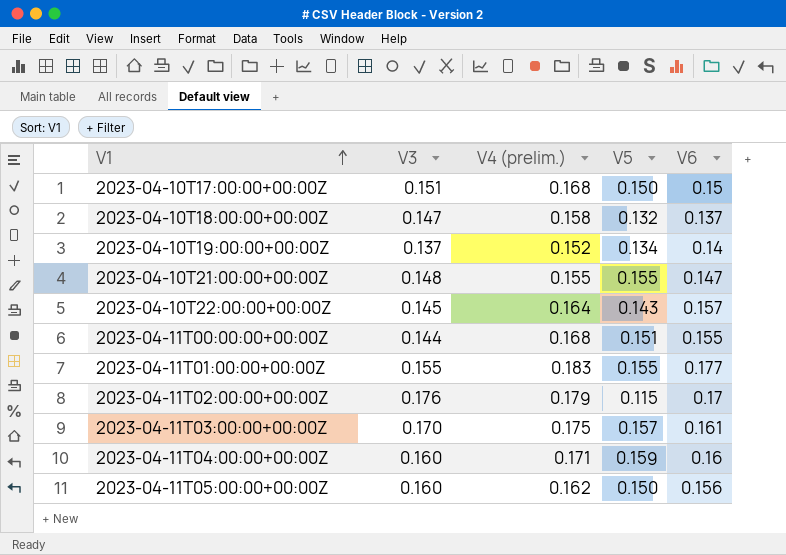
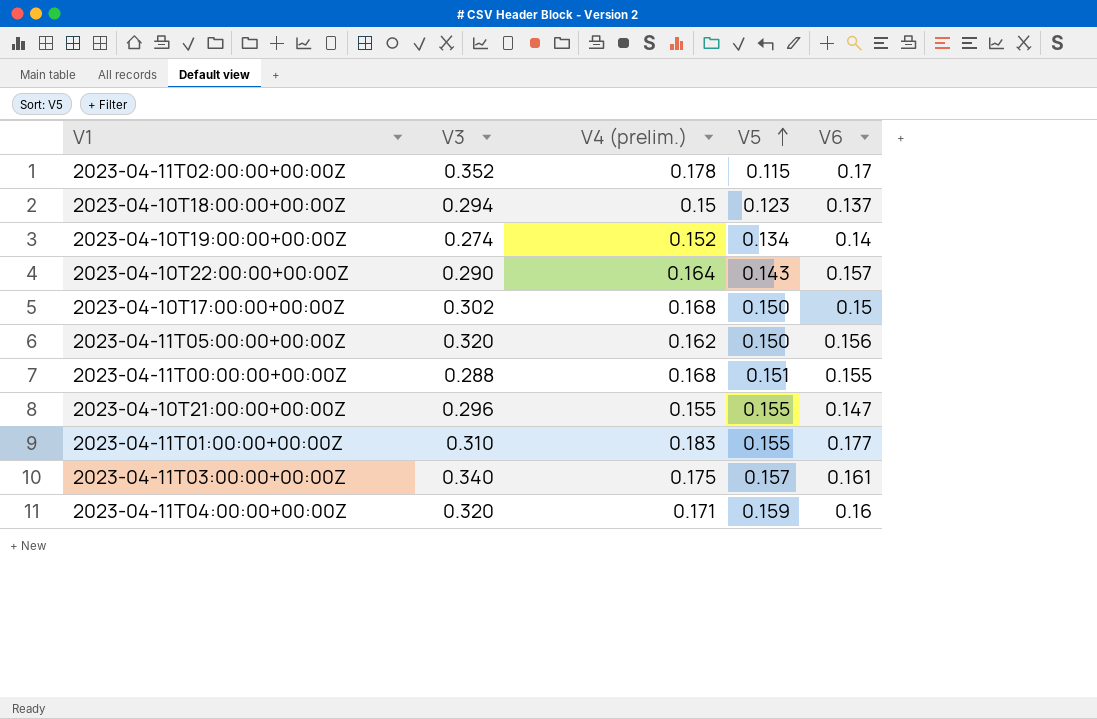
row order: V1 ascending -> V5 ascending
2023-04-11T02:00:00+00:00Z | V3: 0.176 -> 0.352
2023-04-11T02:00:00+00:00Z | V4 (prelim.): 0.179 -> 0.178
2023-04-10T18:00:00+00:00Z | V3: 0.147 -> 0.294
2023-04-10T18:00:00+00:00Z | V4 (prelim.): 0.158 -> 0.15
2023-04-10T18:00:00+00:00Z | V5: 0.132 -> 0.123
2023-04-10T19:00:00+00:00Z | V3: 0.137 -> 0.274
2023-04-10T22:00:00+00:00Z | V3: 0.145 -> 0.290
2023-04-10T17:00:00+00:00Z | V3: 0.151 -> 0.302
2023-04-11T05:00:00+00:00Z | V3: 0.160 -> 0.320
2023-04-11T00:00:00+00:00Z | V3: 0.144 -> 0.288
2023-04-10T21:00:00+00:00Z | V3: 0.148 -> 0.296
2023-04-11T01:00:00+00:00Z | V3: 0.155 -> 0.310
2023-04-11T03:00:00+00:00Z | V3: 0.170 -> 0.340
2023-04-11T04:00:00+00:00Z | V3: 0.160 -> 0.320

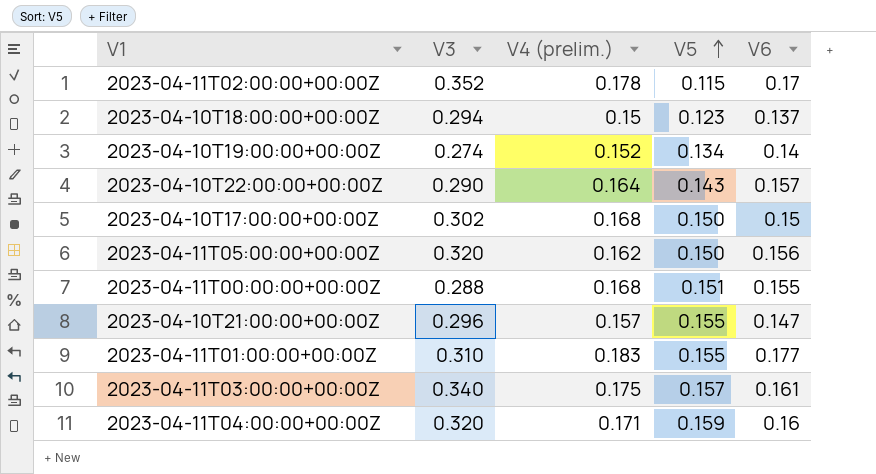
2023-04-10T21:00:00+00:00Z | V4 (prelim.): 0.155 -> 0.157

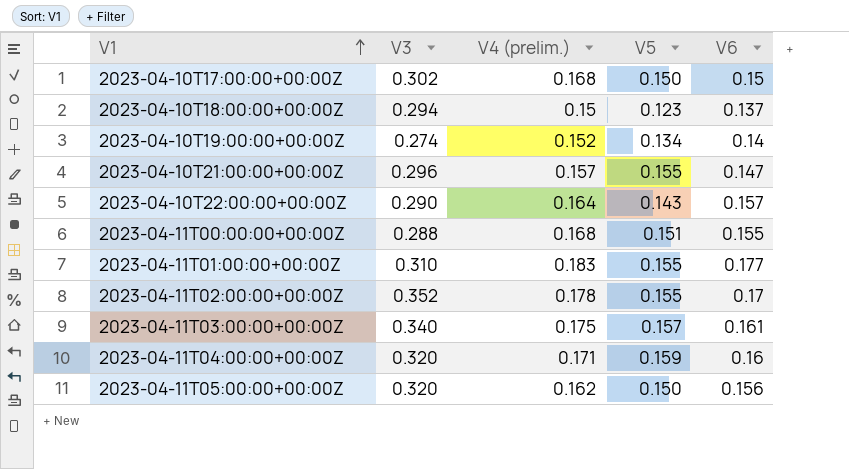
row order: V5 ascending -> V1 ascending
2023-04-11T02:00:00+00:00Z | V5: 0.115 -> 0.155

